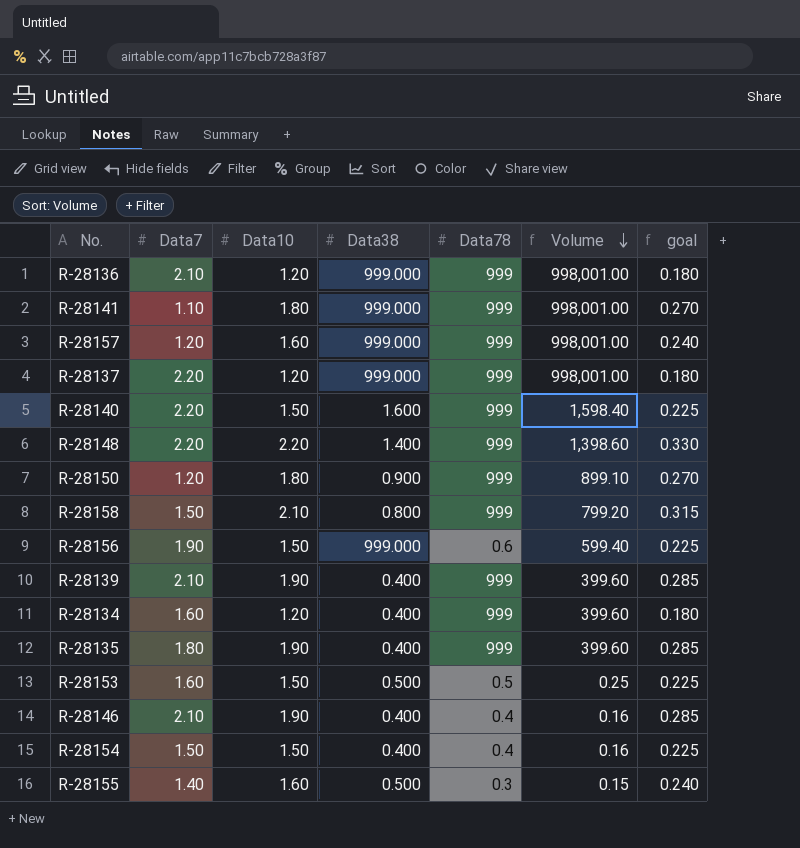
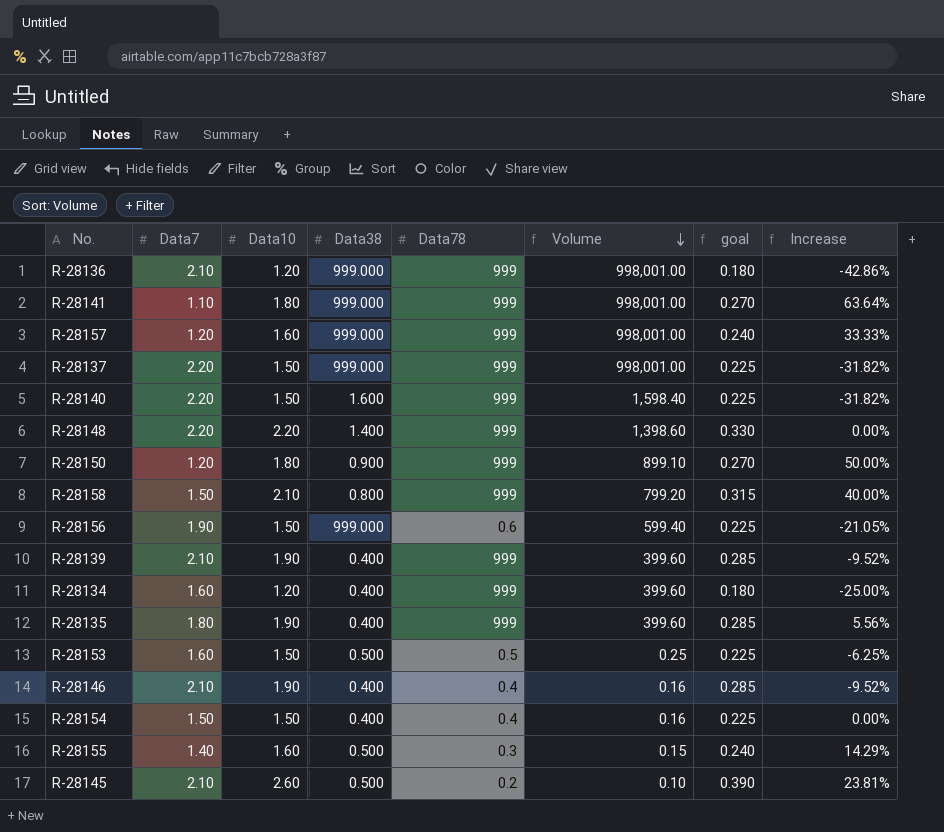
column Increase | formula: none -> ([Data10] - [Data7]) / [Data7]
R-28137 | Data10: 1.20 -> 1.50
R-28137 | goal: 0.180 -> 0.225
row R-28145: none -> 2.10 | 2.60 | 0.500 | 0.2 | 0.10 | 0.390 | 23.81%

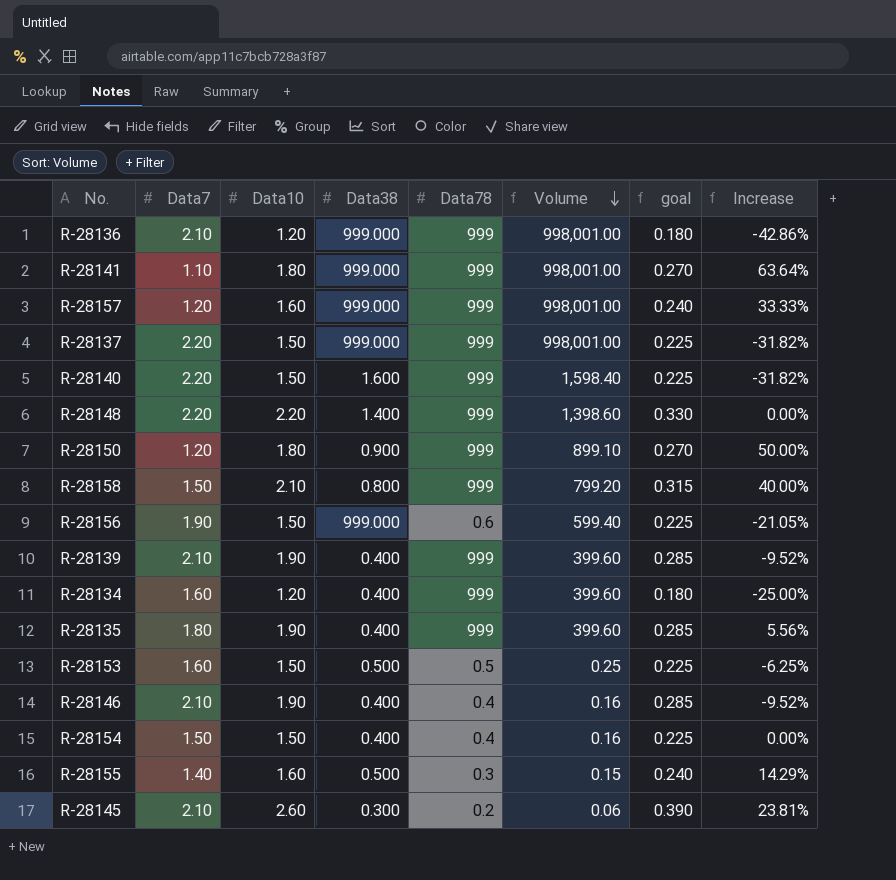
R-28145 | Data38: 0.500 -> 0.300
R-28145 | Volume: 0.10 -> 0.06

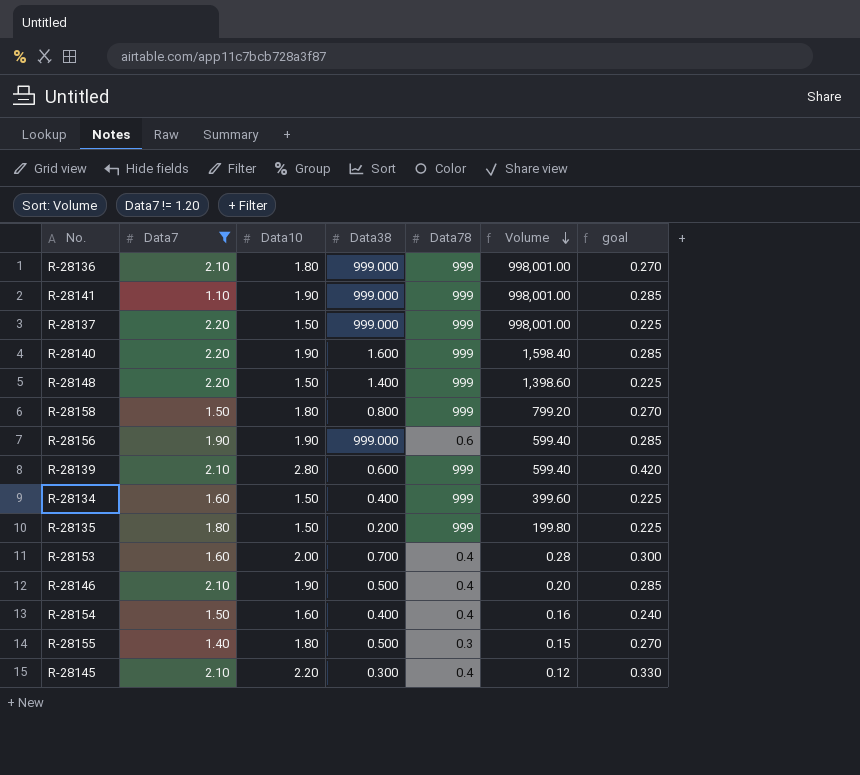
filter: none -> Data7 != 1.20
column Increase | formula: ([Data10] - [Data7]) / [Data7] -> none
R-28136 | Data10: 1.20 -> 1.80
R-28136 | goal: 0.180 -> 0.270
R-28141 | Data10: 1.80 -> 1.90
R-28141 | goal: 0.270 -> 0.285
R-28140 | Data10: 1.50 -> 1.90
R-28140 | goal: 0.225 -> 0.285
R-28148 | Data10: 2.20 -> 1.50
R-28148 | goal: 0.330 -> 0.225
R-28158 | Data10: 2.10 -> 1.80
R-28158 | goal: 0.315 -> 0.270
R-28156 | Data10: 1.50 -> 1.90
R-28156 | goal: 0.225 -> 0.285
R-28139 | Data10: 1.90 -> 2.80
R-28139 | Data38: 0.400 -> 0.600
R-28139 | Volume: 399.60 -> 599.40
R-28139 | goal: 0.285 -> 0.420
R-28134 | Data10: 1.20 -> 1.50
R-28134 | goal: 0.180 -> 0.225
R-28135 | Data10: 1.90 -> 1.50
R-28135 | Data38: 0.400 -> 0.200
R-28135 | Volume: 399.60 -> 199.80
R-28135 | goal: 0.285 -> 0.225
R-28153 | Data10: 1.50 -> 2.00
R-28153 | Data38: 0.500 -> 0.700
R-28153 | Data78: 0.5 -> 0.4
R-28153 | Volume: 0.25 -> 0.28
R-28153 | goal: 0.225 -> 0.300
R-28146 | Data38: 0.400 -> 0.500
R-28146 | Volume: 0.16 -> 0.20
R-28154 | Data10: 1.50 -> 1.60
R-28154 | goal: 0.225 -> 0.240
R-28155 | Data10: 1.60 -> 1.80
R-28155 | goal: 0.240 -> 0.270
R-28145 | Data10: 2.60 -> 2.20
R-28145 | Data78: 0.2 -> 0.4
R-28145 | Volume: 0.06 -> 0.12
R-28145 | goal: 0.390 -> 0.330

